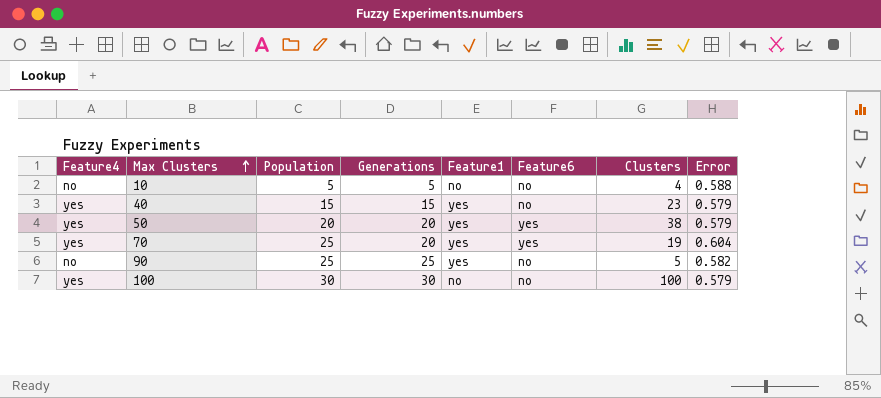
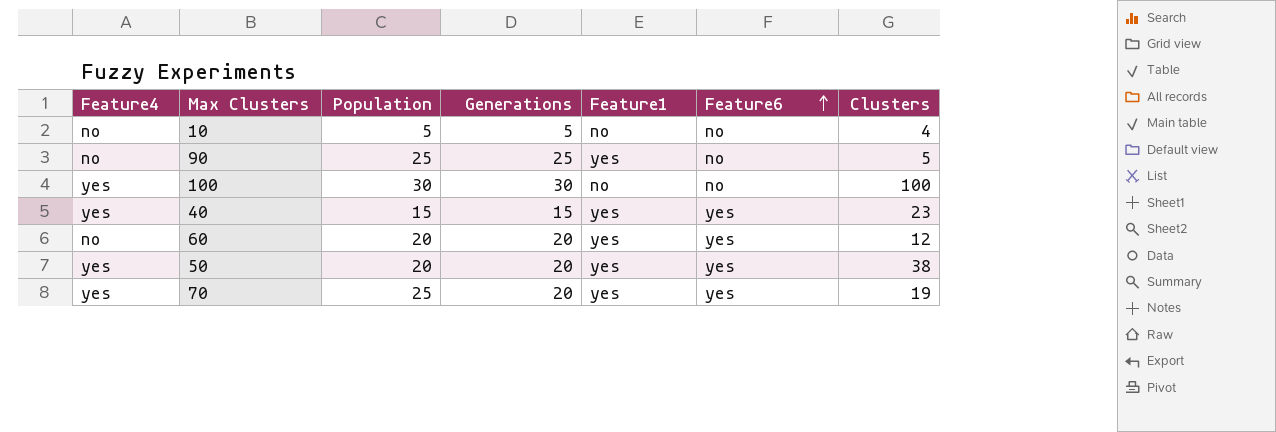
row order: Max Clusters ascending -> Feature6 ascending
column Error | position: 8 -> none
40 | Feature6: no -> yes
row 60: none -> no | 20 | 20 | yes | yes | 12

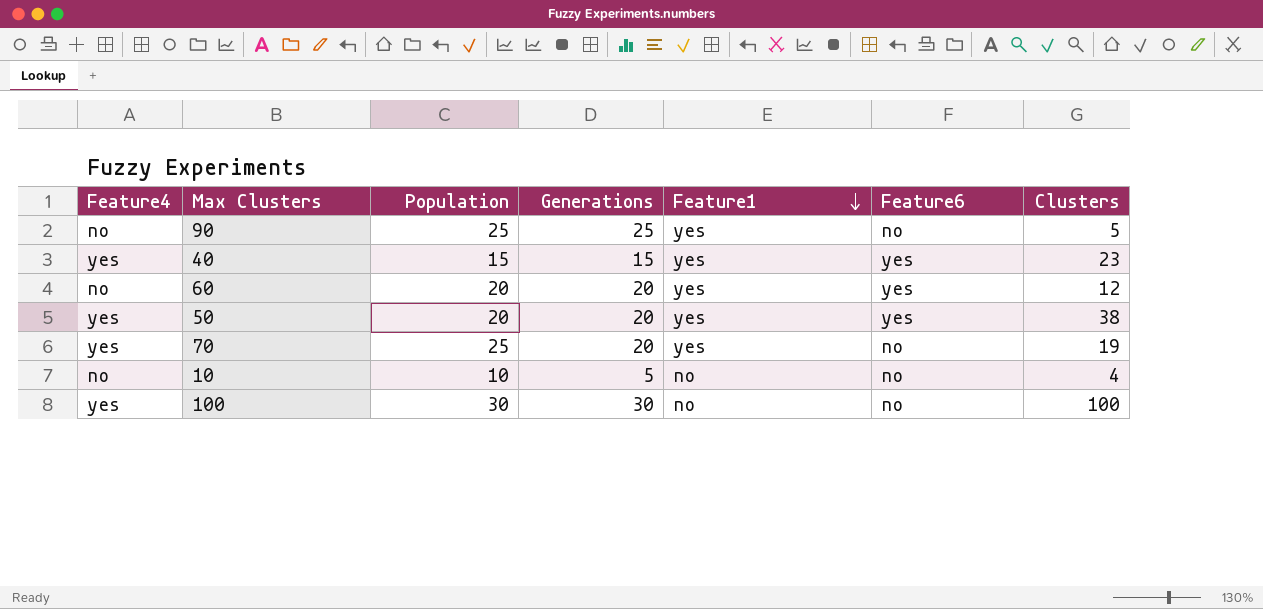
row order: Feature6 ascending -> Feature1 descending
70 | Feature6: yes -> no
10 | Population: 5 -> 10

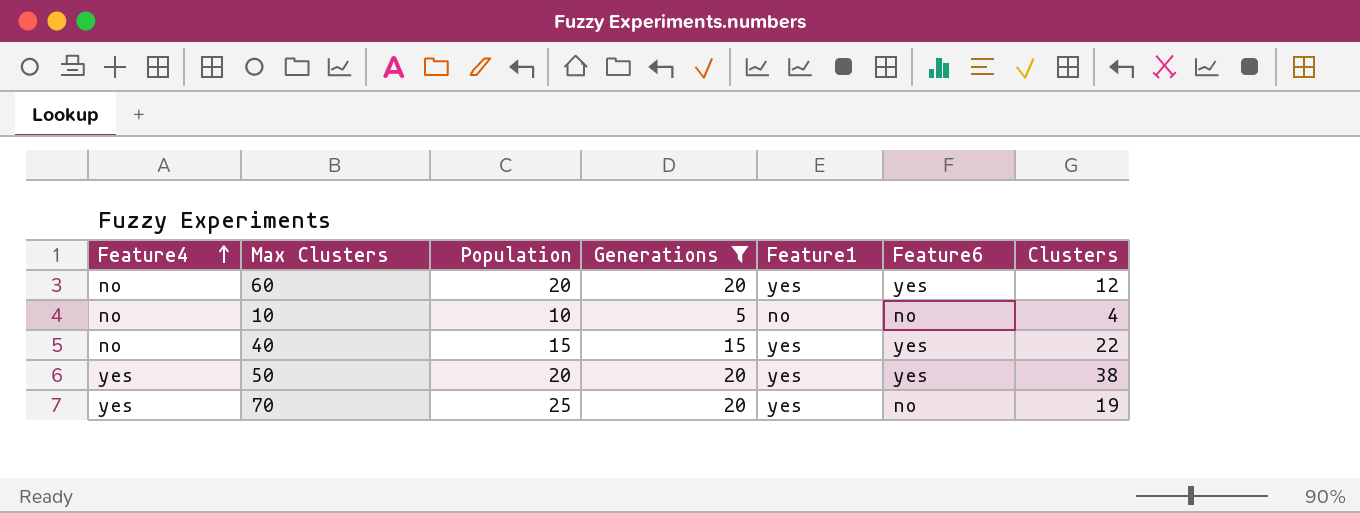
filter: none -> Generations <= 20
row order: Feature1 descending -> Feature4 ascending
40 | Feature4: yes -> no
40 | Clusters: 23 -> 22

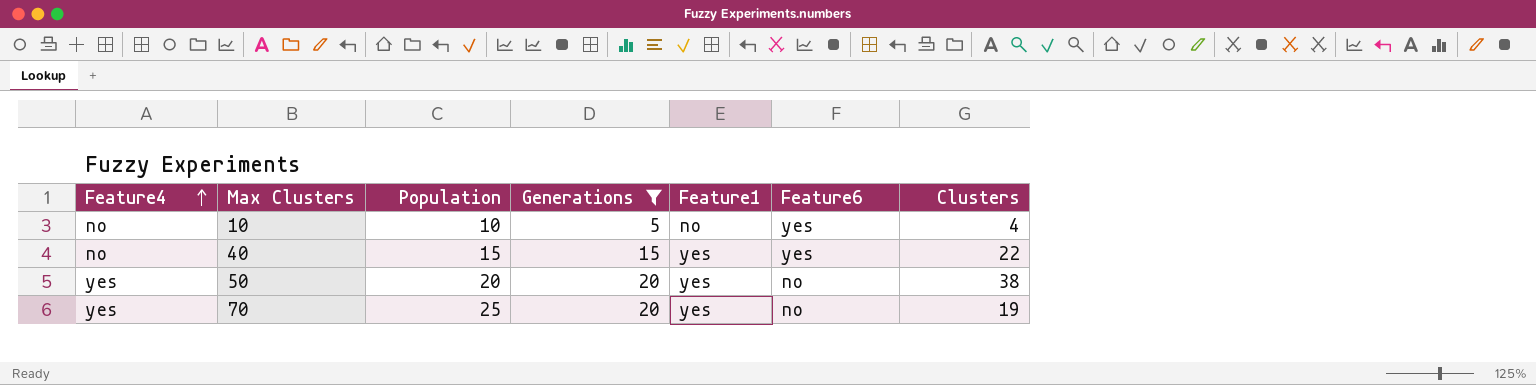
row 60: no | 20 | 20 | yes | yes | 12 -> none
10 | Feature6: no -> yes
50 | Feature6: yes -> no

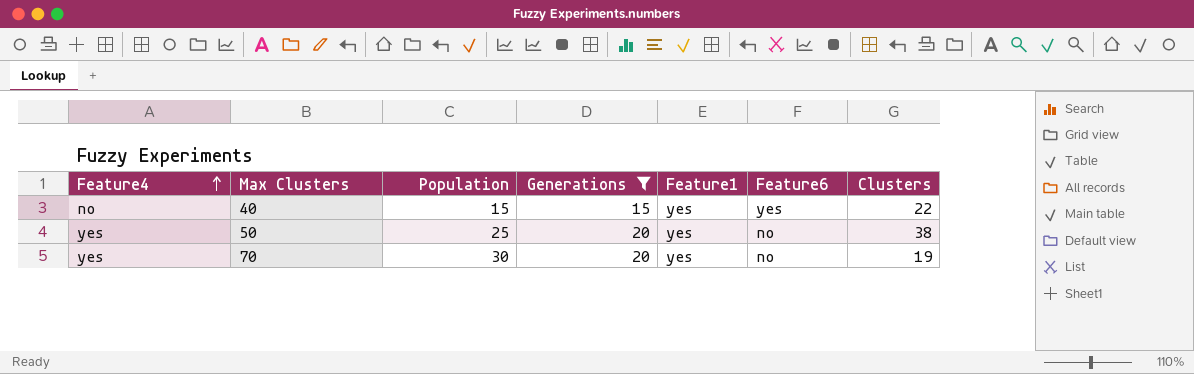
row 10: no | 10 | 5 | no | yes | 4 -> none
50 | Population: 20 -> 25
70 | Population: 25 -> 30

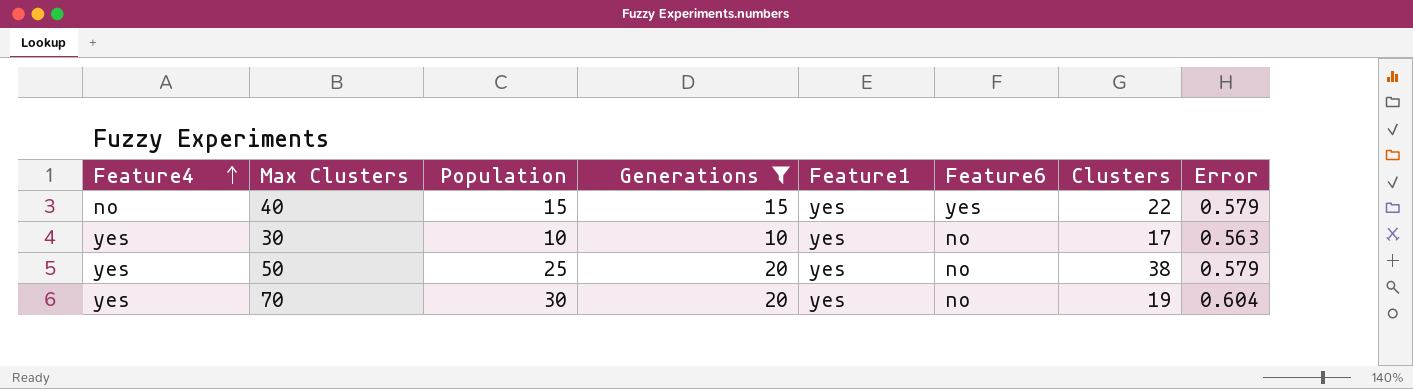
column Error | position: none -> 8
row 30: none -> yes | 10 | 10 | yes | no | 17 | 0.563

